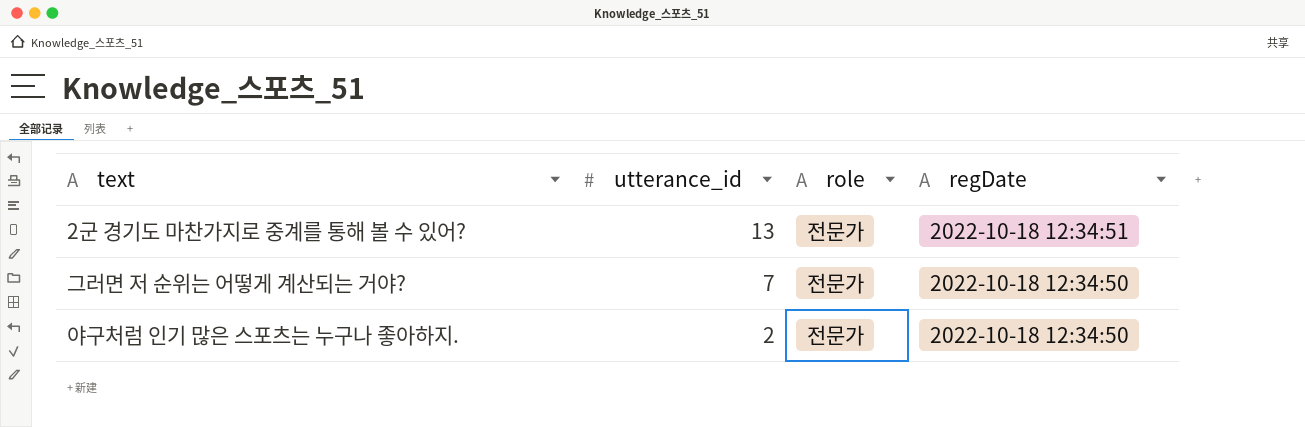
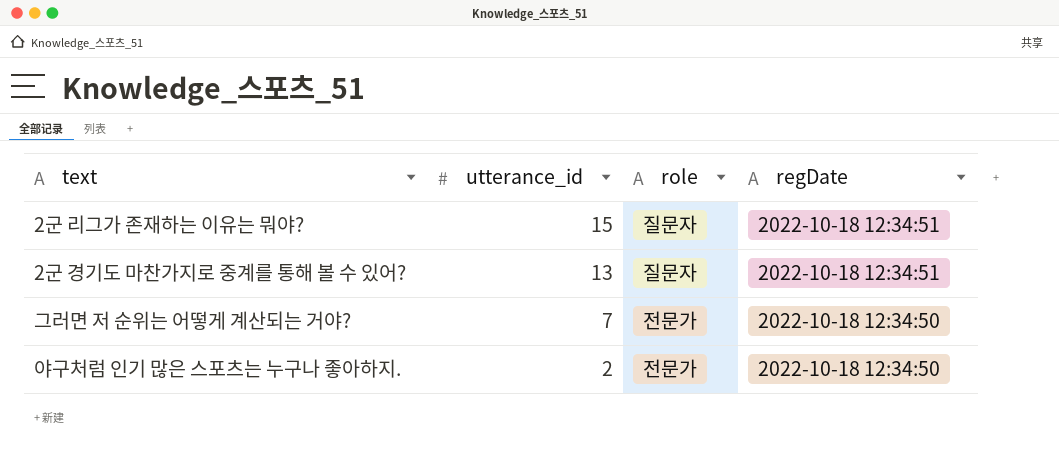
row 2군 리그가 존재하는 이유는 뭐야?: none -> 15 | 질문자 | 2022-10-18 12:34:51
2군 경기도 마찬가지로 중계를 통해 볼 수 있어? | role: 전문가 -> 질문자

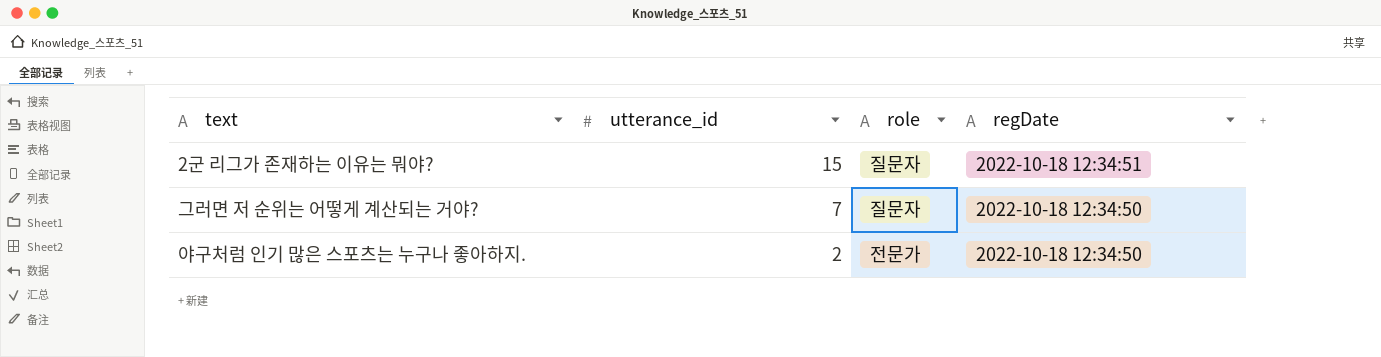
row 2군 경기도 마찬가지로 중계를 통해 볼 수 있어?: 13 | 질문자 | 2022-10-18 12:34:51 -> none
그러면 저 순위는 어떻게 계산되는 거야? | role: 전문가 -> 질문자

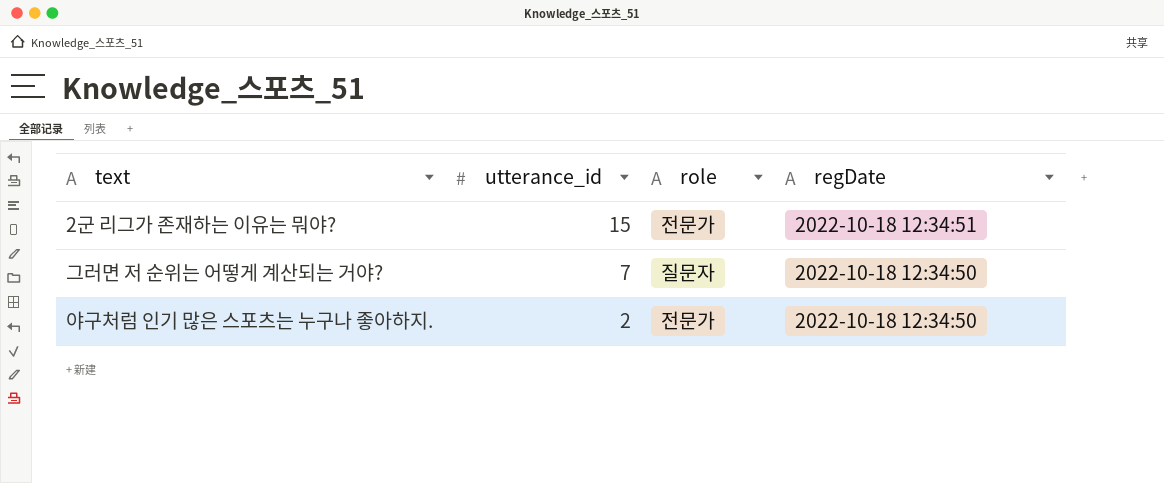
2군 리그가 존재하는 이유는 뭐야? | role: 질문자 -> 전문가

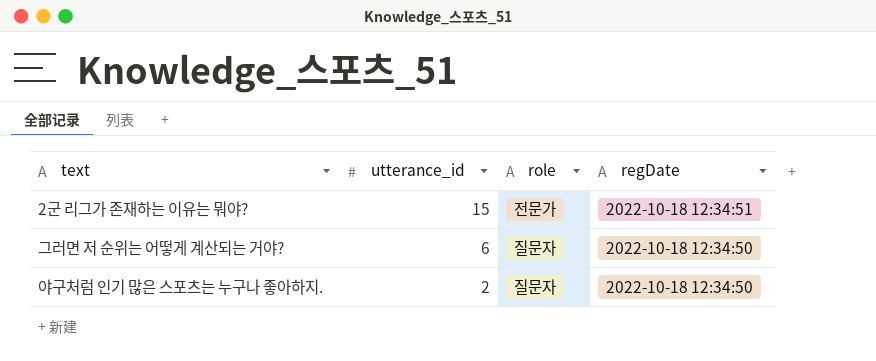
그러면 저 순위는 어떻게 계산되는 거야? | utterance_id: 7 -> 6
야구처럼 인기 많은 스포츠는 누구나 좋아하지. | role: 전문가 -> 질문자

